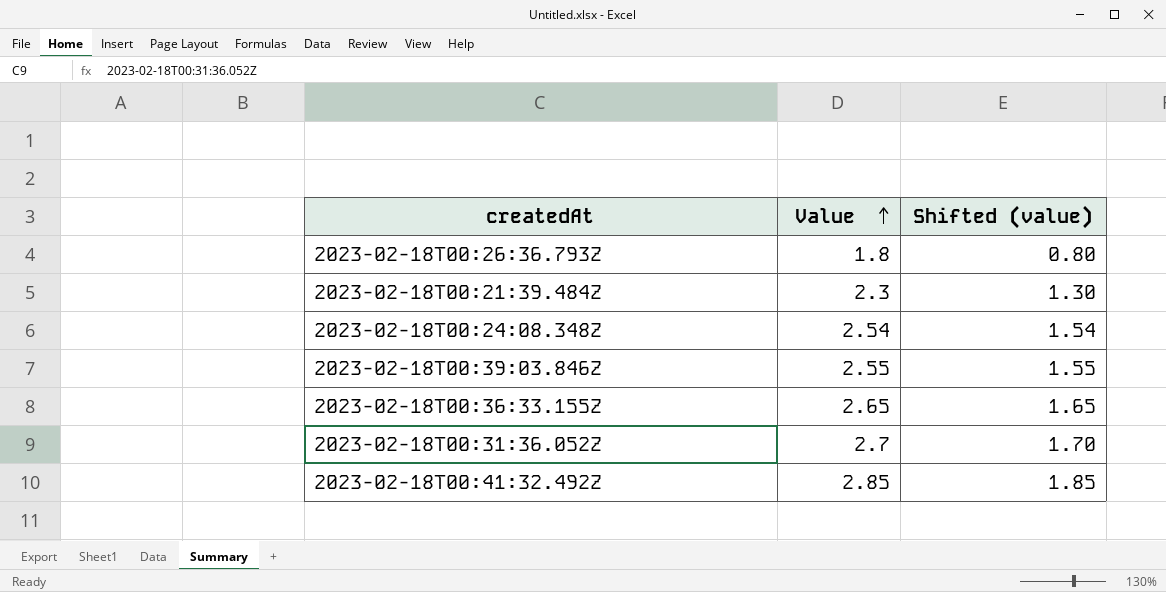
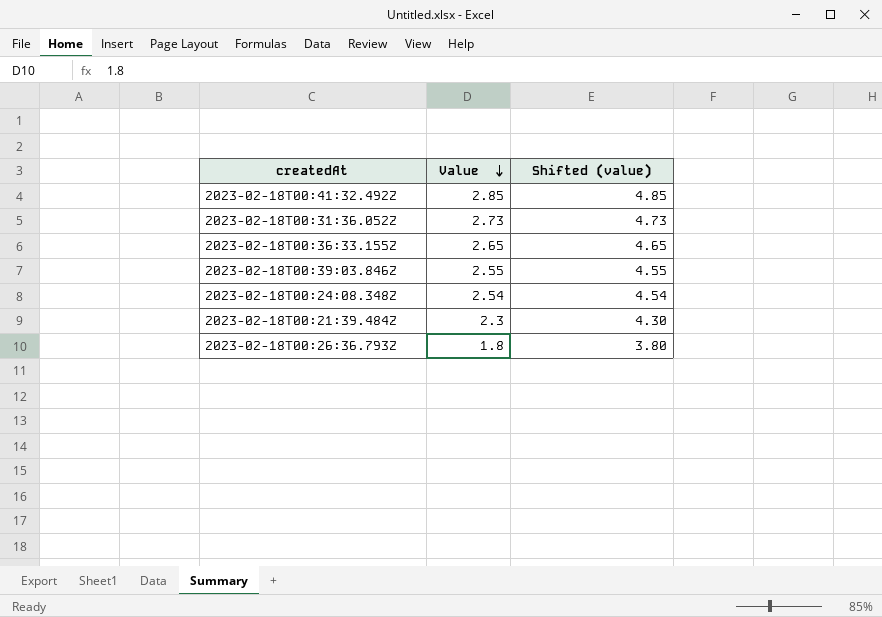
row order: Value ascending -> Value descending
column Shifted (value) | formula: [Value] - 1 -> [Value] + 2
2023-02-18T00:31:36.052Z | Value: 2.7 -> 2.73

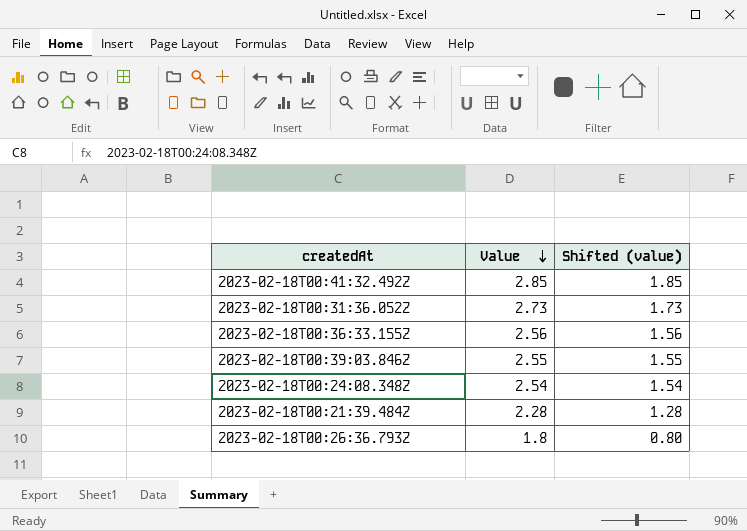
column Shifted (value) | formula: [Value] + 2 -> [Value] - 1
2023-02-18T00:36:33.155Z | Value: 2.65 -> 2.56
2023-02-18T00:21:39.484Z | Value: 2.3 -> 2.28

